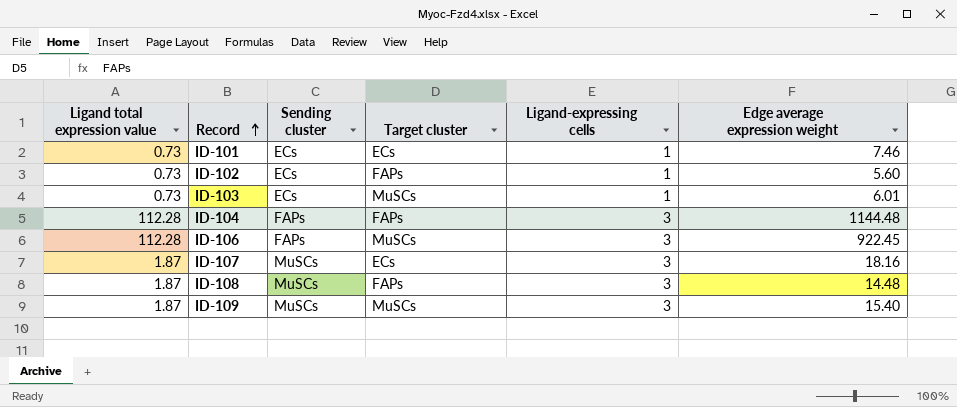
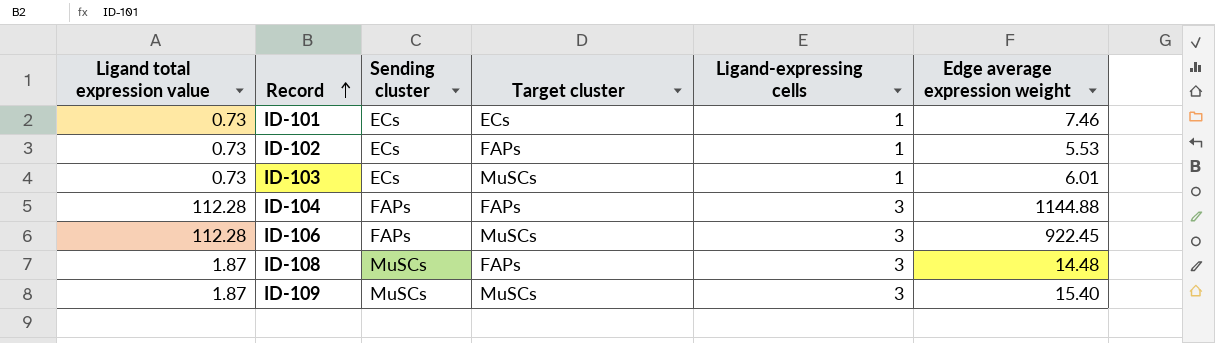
row ID-107: 1.87 | MuSCs | ECs | 3 | 18.16 -> none
ID-102 | Edge average expression weight: 5.60 -> 5.53
ID-104 | Edge average expression weight: 1144.48 -> 1144.88

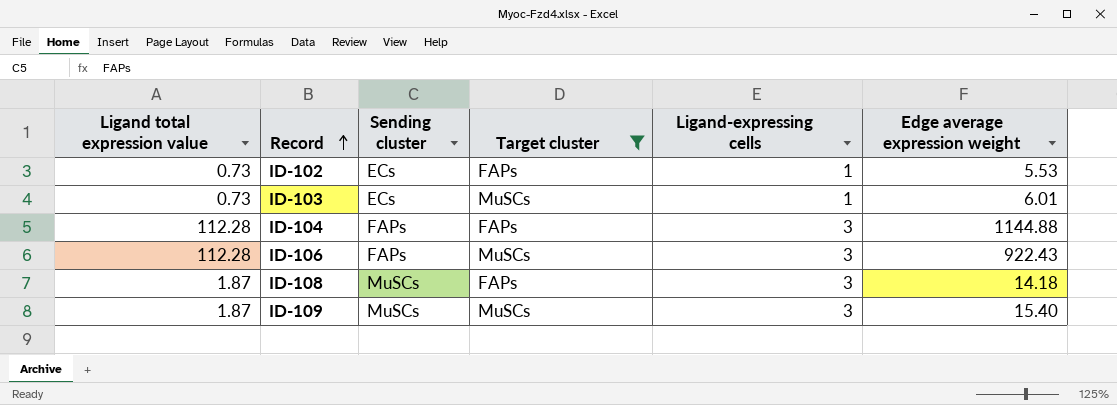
filter: none -> Target cluster != ECs
ID-106 | Edge average expression weight: 922.45 -> 922.43
ID-108 | Edge average expression weight: 14.48 -> 14.18

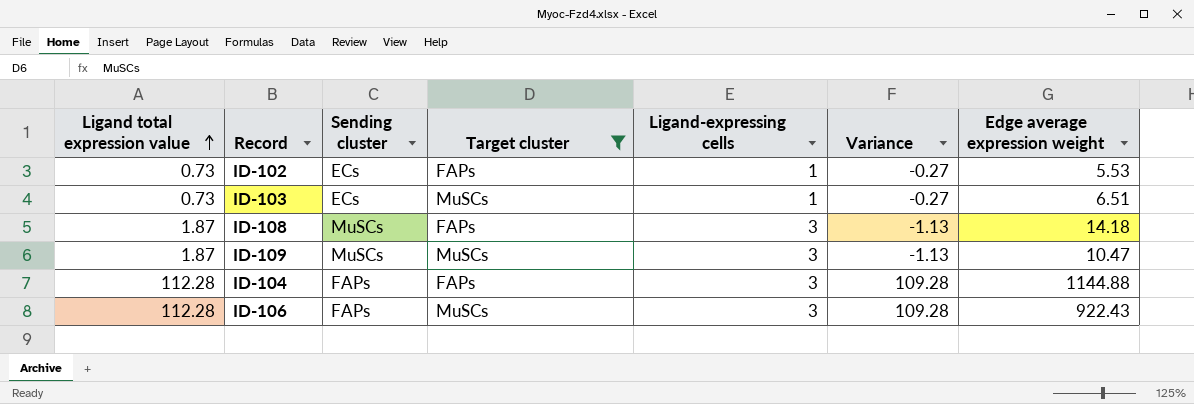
row order: Record ascending -> Ligand total expression value ascending
column Variance | formula: none -> [Ligand total expression value] - [Ligand-expressing cells]
ID-103 | Edge average expression weight: 6.01 -> 6.51
ID-109 | Edge average expression weight: 15.40 -> 10.47

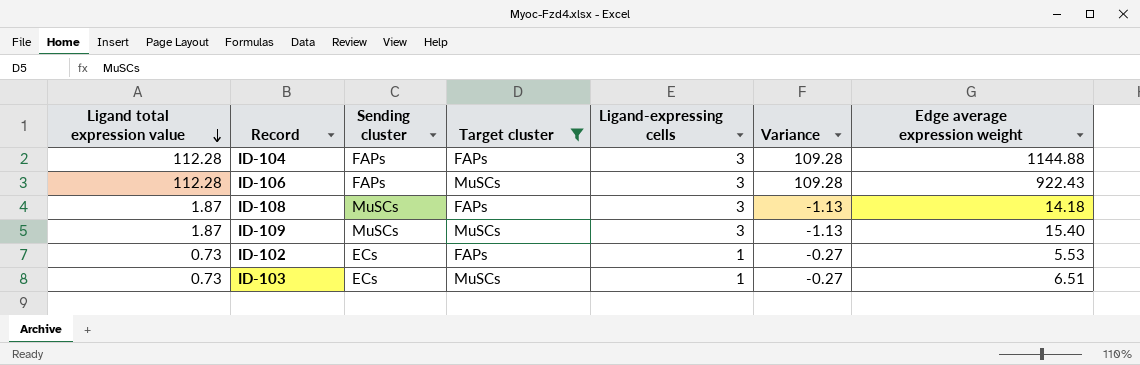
row order: Ligand total expression value ascending -> Ligand total expression value descending
ID-109 | Edge average expression weight: 10.47 -> 15.40

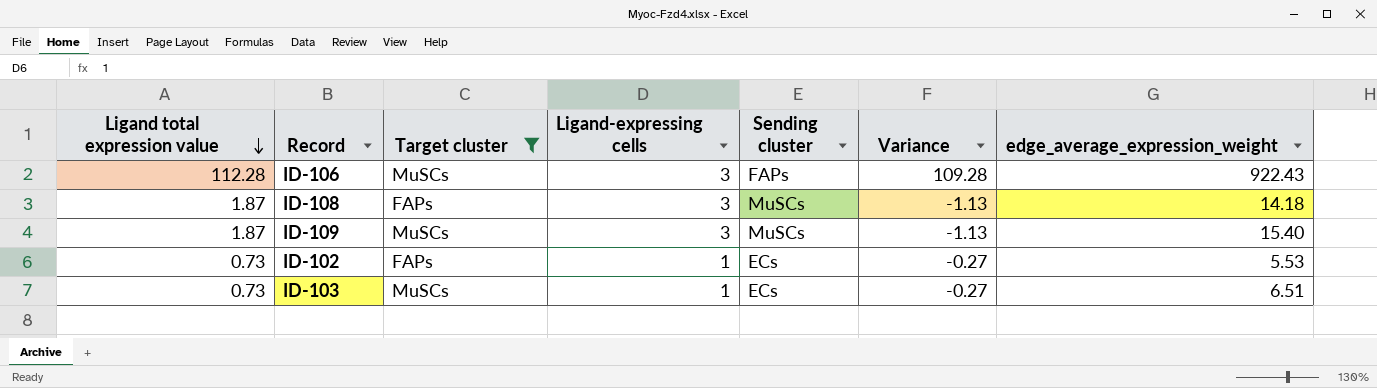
column Sending cluster | position: 3 -> 5
column name: Edge average expression weight -> edge_average_expression_weight
row ID-104: 112.28 | FAPs | FAPs | 3 | 109.28 | 1144.88 -> none

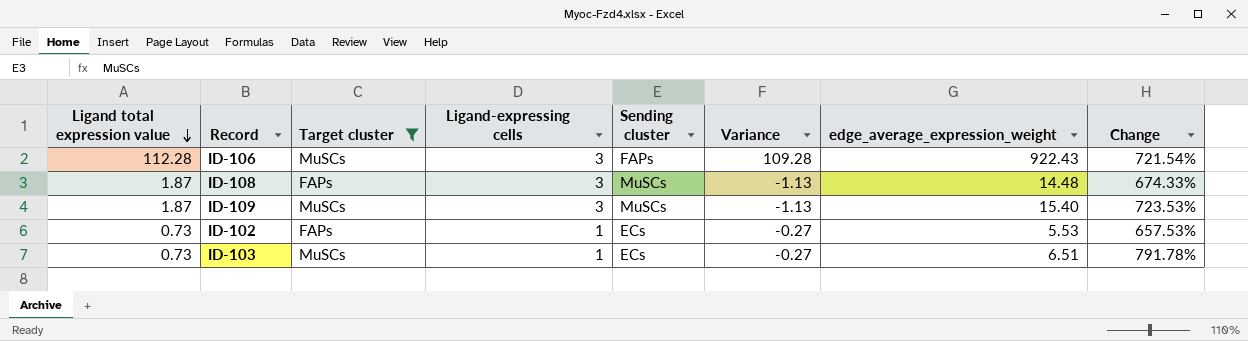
column Change | formula: none -> ([edge_average_expression_weight] - [Ligand total expression value]) / [Ligand total expression value]
ID-108 | edge_average_expression_weight: 14.18 -> 14.48

